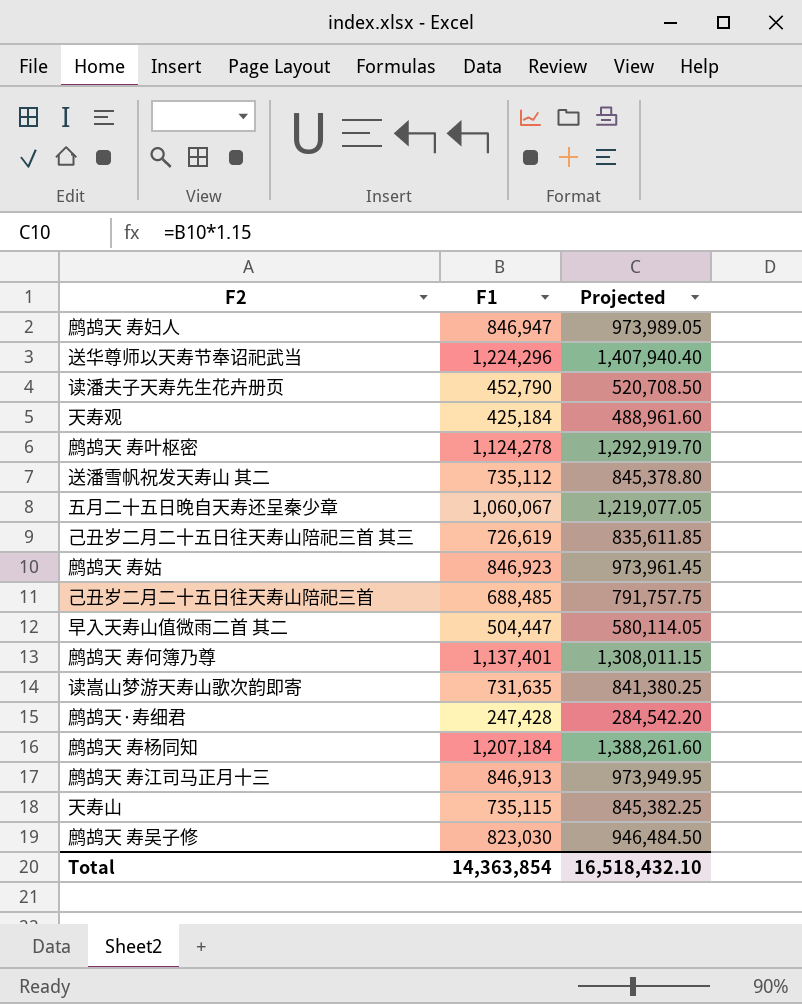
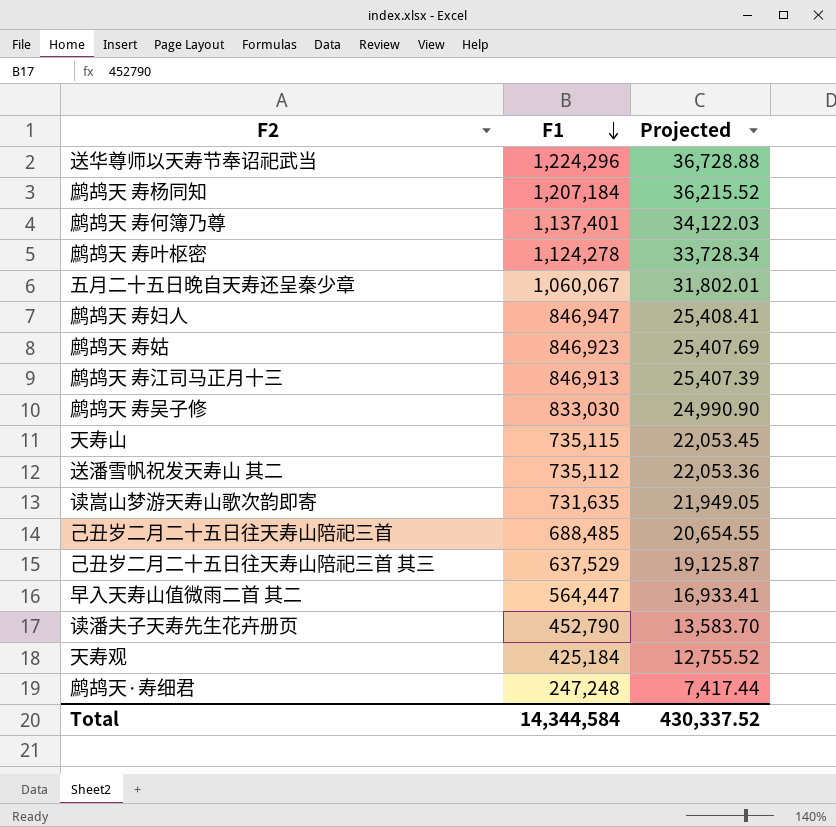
row order: none -> F1 descending
column Projected | formula: [F1] * 1.15 -> [F1] * 0.03
鹧鸪天 寿吴子修 | F1: 823,030 -> 833,030
己丑岁二月二十五日往天寿山陪祀三首 其三 | F1: 726,619 -> 637,529
早入天寿山值微雨二首 其二 | F1: 504,447 -> 564,447
鹧鸪天·寿细君 | F1: 247,428 -> 247,248
Total | F1: 14,363,854 -> 14,344,584
Total | Projected: 16,518,432.10 -> 430,337.52

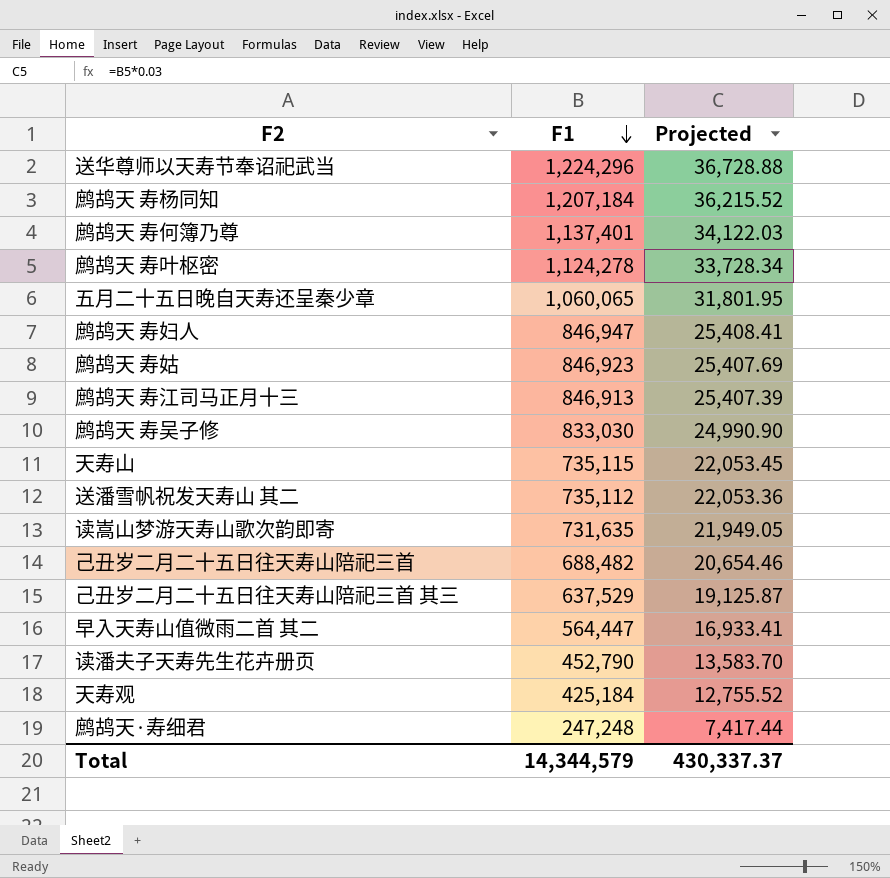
五月二十五日晚自天寿还呈秦少章 | F1: 1,060,067 -> 1,060,065
五月二十五日晚自天寿还呈秦少章 | Projected: 31,802.01 -> 31,801.95
己丑岁二月二十五日往天寿山陪祀三首 | F1: 688,485 -> 688,482
己丑岁二月二十五日往天寿山陪祀三首 | Projected: 20,654.55 -> 20,654.46
Total | F1: 14,344,584 -> 14,344,579
Total | Projected: 430,337.52 -> 430,337.37

